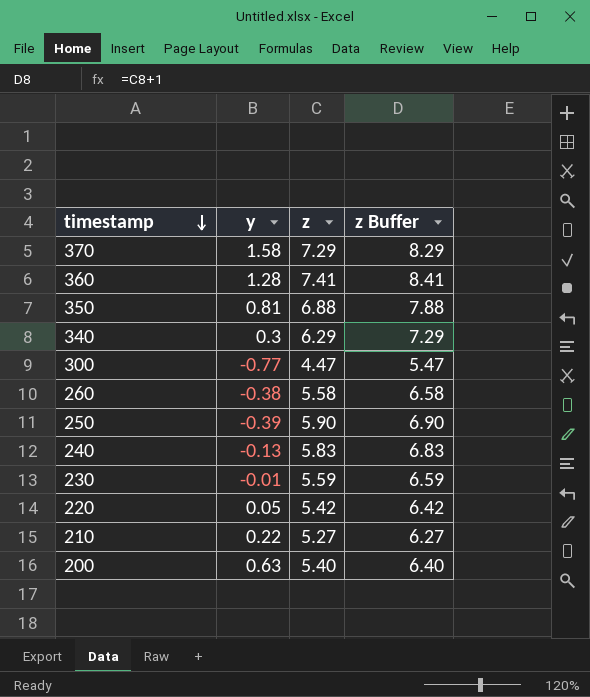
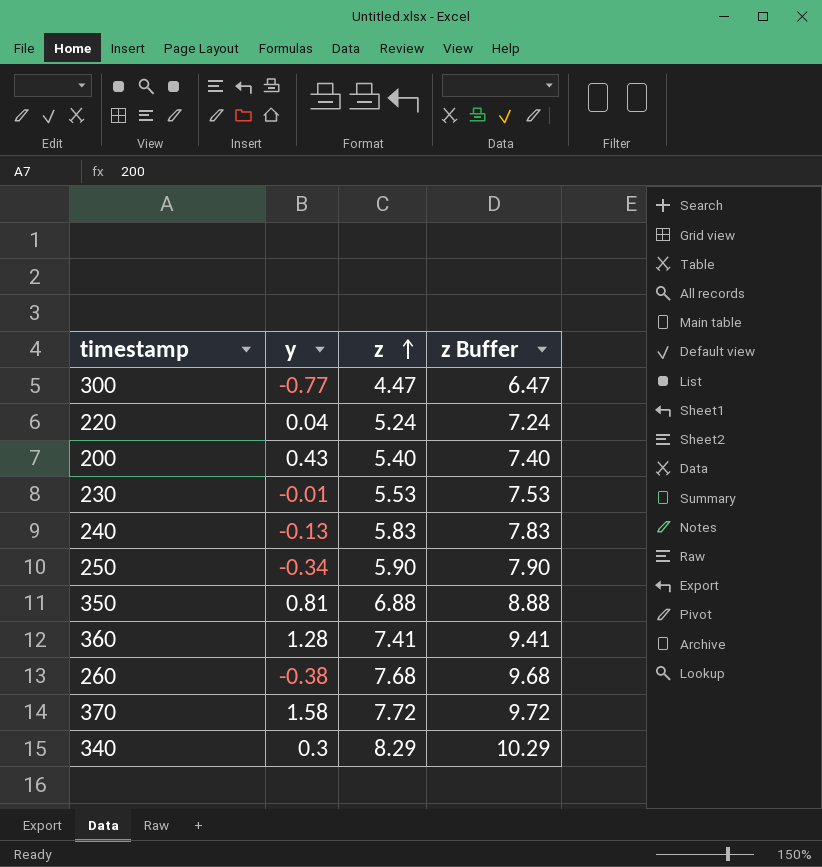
row order: timestamp descending -> z ascending
column z Buffer | formula: [z] + 1 -> [z] + 2
row 210: 0.22 | 5.27 | 6.27 -> none
220 | y: 0.05 -> 0.04
220 | z: 5.42 -> 5.24
200 | y: 0.63 -> 0.43
230 | z: 5.59 -> 5.53
250 | y: -0.39 -> -0.34
260 | z: 5.58 -> 7.68
370 | z: 7.29 -> 7.72
340 | z: 6.29 -> 8.29

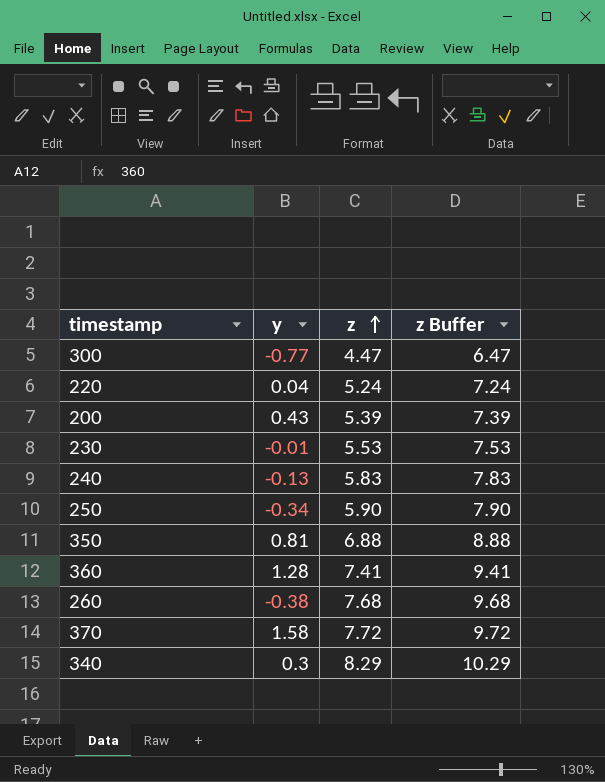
200 | z: 5.40 -> 5.39
200 | z Buffer: 7.40 -> 7.39

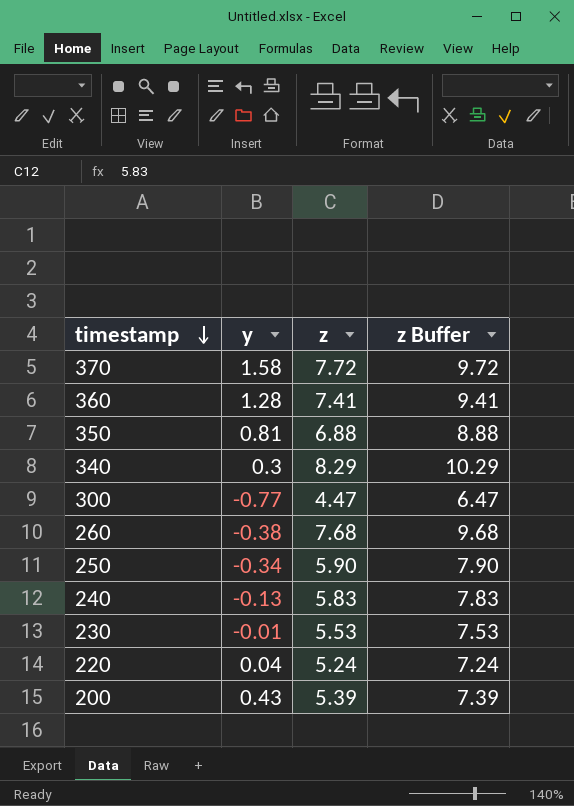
row order: z ascending -> timestamp descending

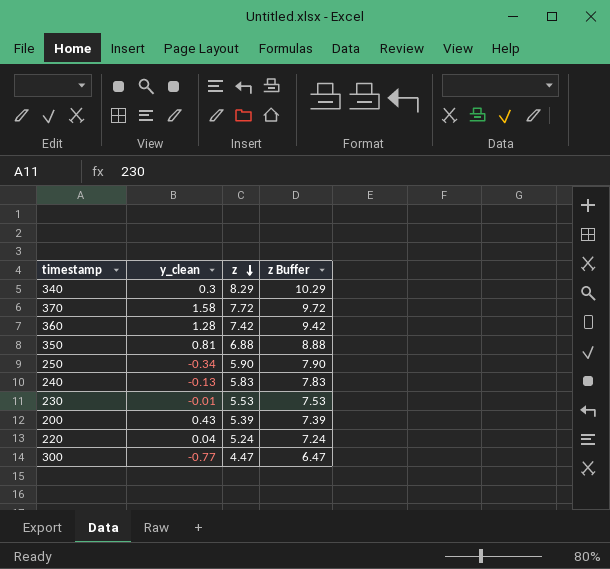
row order: timestamp descending -> z descending
column name: y -> y_clean
row 260: -0.38 | 7.68 | 9.68 -> none
360 | z: 7.41 -> 7.42
360 | z Buffer: 9.41 -> 9.42

